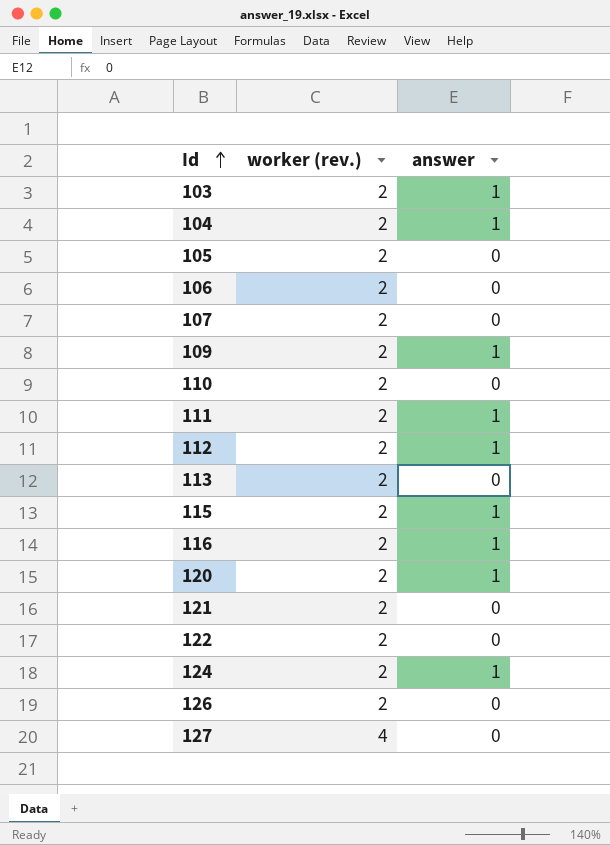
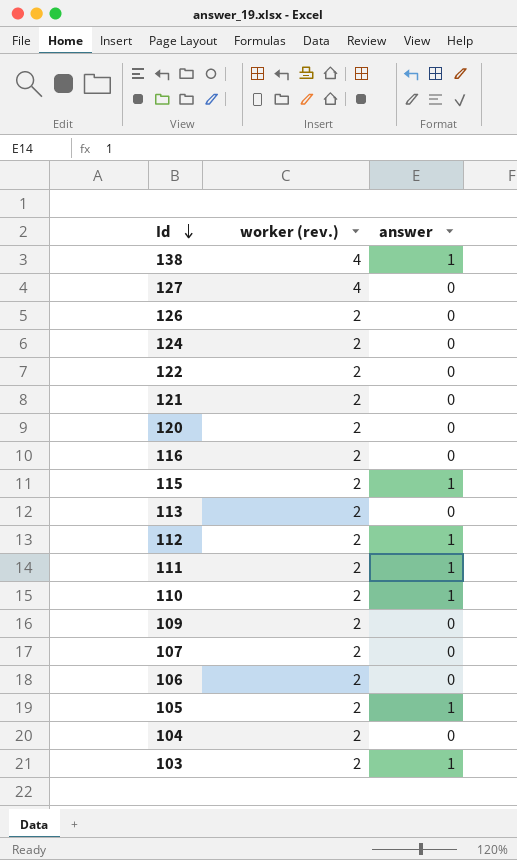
row order: Id ascending -> Id descending
row 138: none -> 4 | 1
124 | answer: 1 -> 0
120 | answer: 1 -> 0
116 | answer: 1 -> 0
110 | answer: 0 -> 1
109 | answer: 1 -> 0
105 | answer: 0 -> 1
104 | answer: 1 -> 0

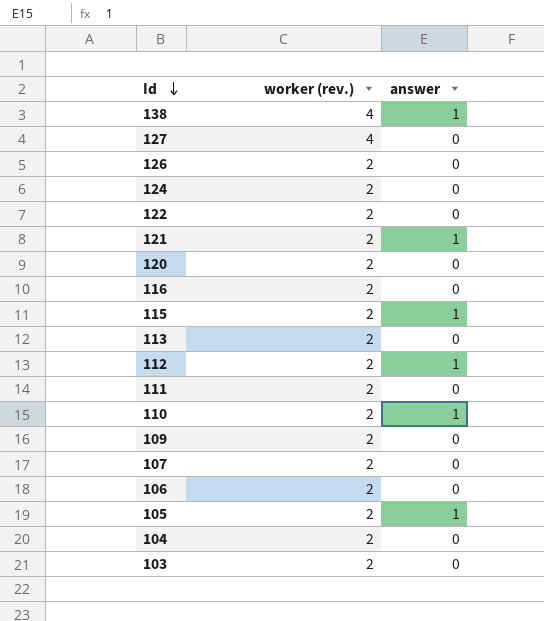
121 | answer: 0 -> 1
111 | answer: 1 -> 0
103 | answer: 1 -> 0

